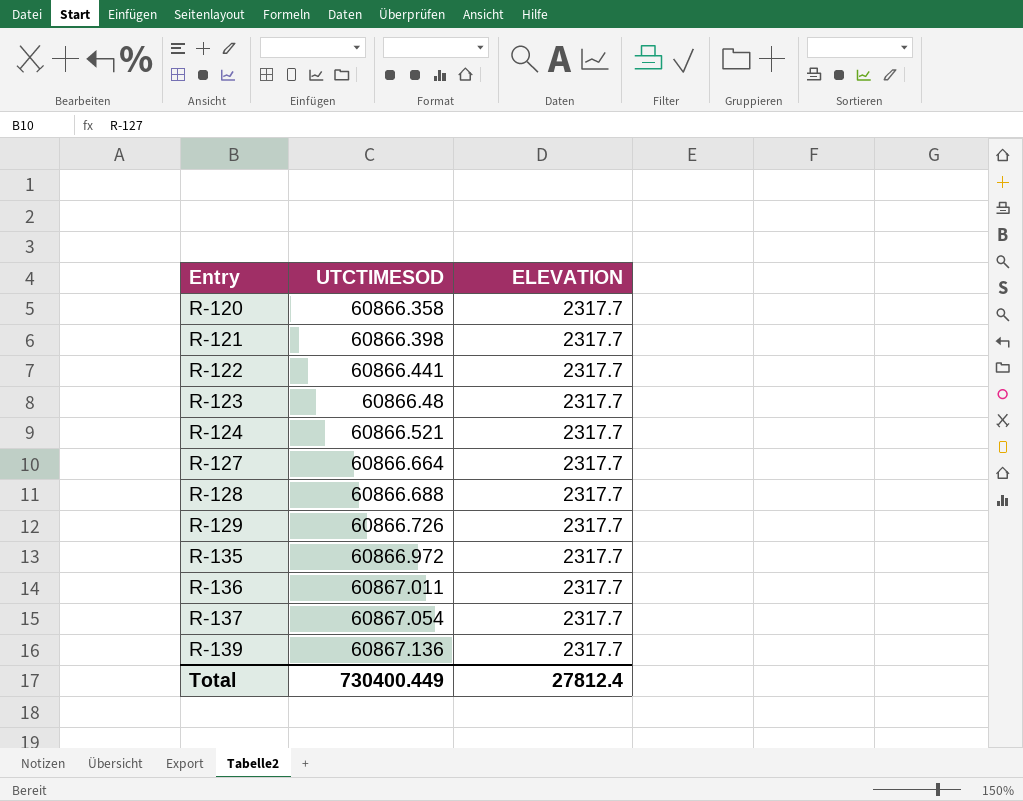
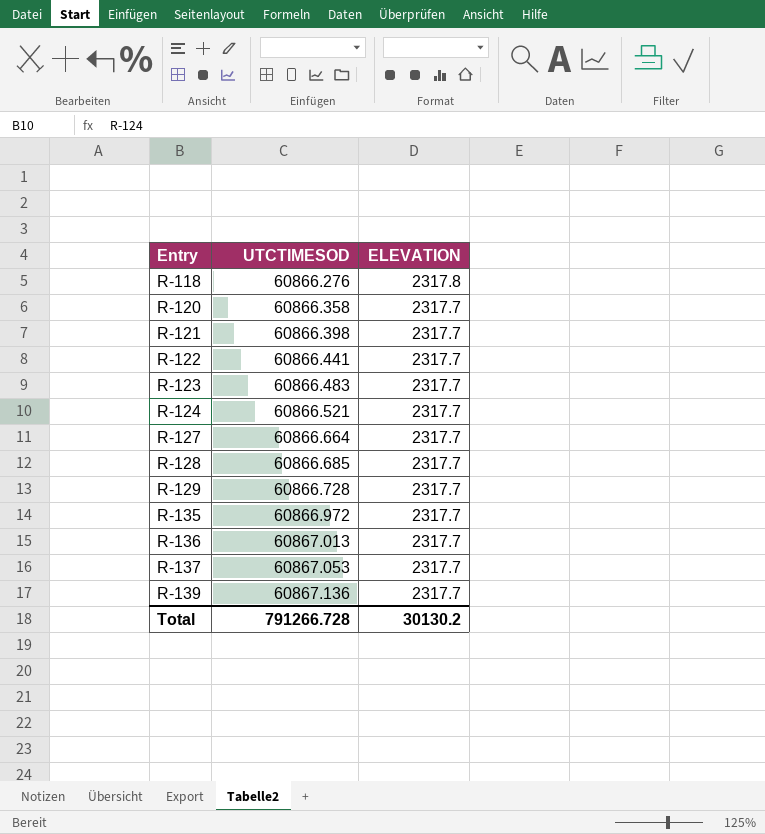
row R-118: none -> 60866.276 | 2317.8
R-123 | UTCTIMESOD: 60866.48 -> 60866.483
R-128 | UTCTIMESOD: 60866.688 -> 60866.685
R-129 | UTCTIMESOD: 60866.726 -> 60866.728
R-136 | UTCTIMESOD: 60867.011 -> 60867.013
R-137 | UTCTIMESOD: 60867.054 -> 60867.053
Total | UTCTIMESOD: 730400.449 -> 791266.728
Total | ELEVATION: 27812.4 -> 30130.2

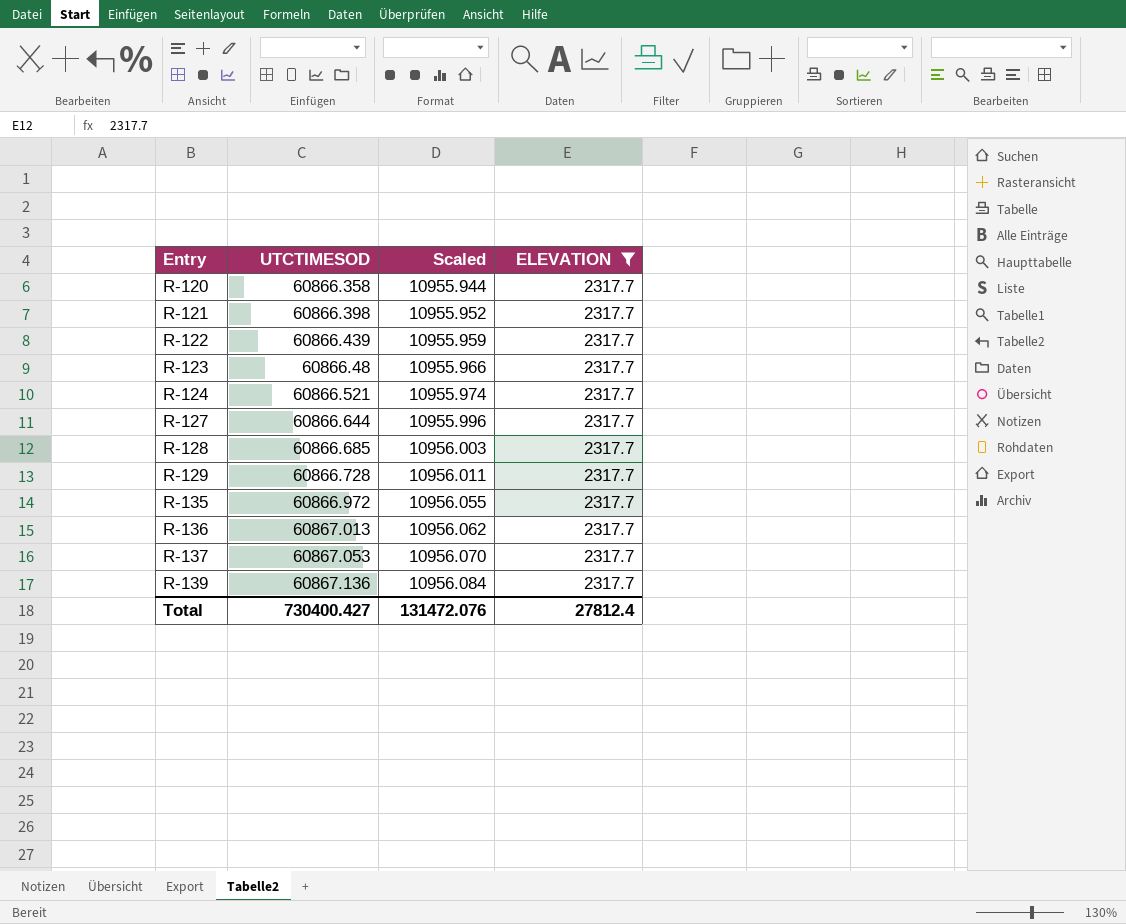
filter: none -> ELEVATION = 2317.7
column Scaled | formula: none -> [UTCTIMESOD] * 0.18
R-122 | UTCTIMESOD: 60866.441 -> 60866.439
R-123 | UTCTIMESOD: 60866.483 -> 60866.48
R-127 | UTCTIMESOD: 60866.664 -> 60866.644
Total | UTCTIMESOD: 791266.728 -> 730400.427
Total | ELEVATION: 30130.2 -> 27812.4

